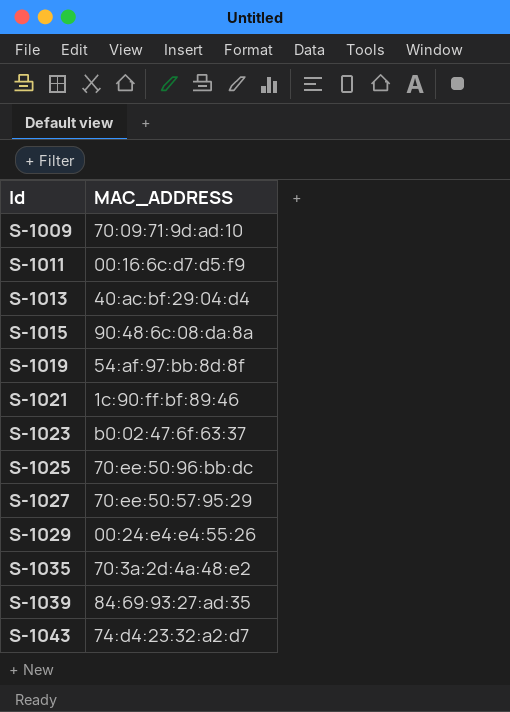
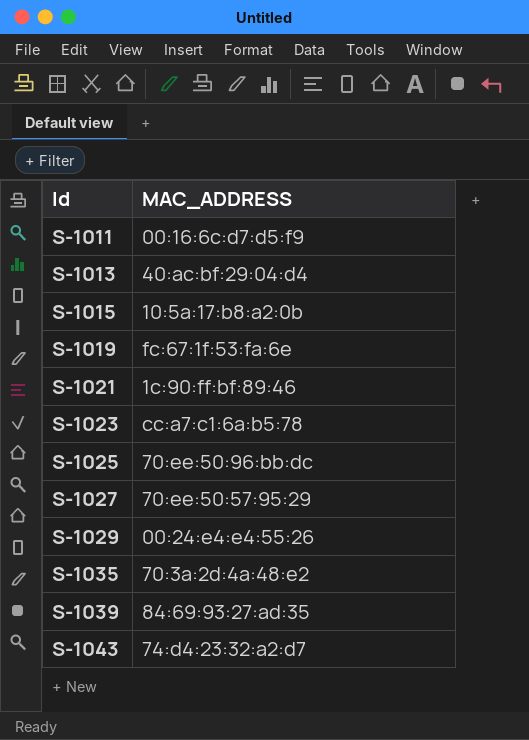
row S-1009: 70:09:71:9d:ad:10 -> none
S-1015 | MAC_ADDRESS: 90:48:6c:08:da:8a -> 10:5a:17:b8:a2:0b
S-1019 | MAC_ADDRESS: 54:af:97:bb:8d:8f -> fc:67:1f:53:fa:6e
S-1023 | MAC_ADDRESS: b0:02:47:6f:63:37 -> cc:a7:c1:6a:b5:78

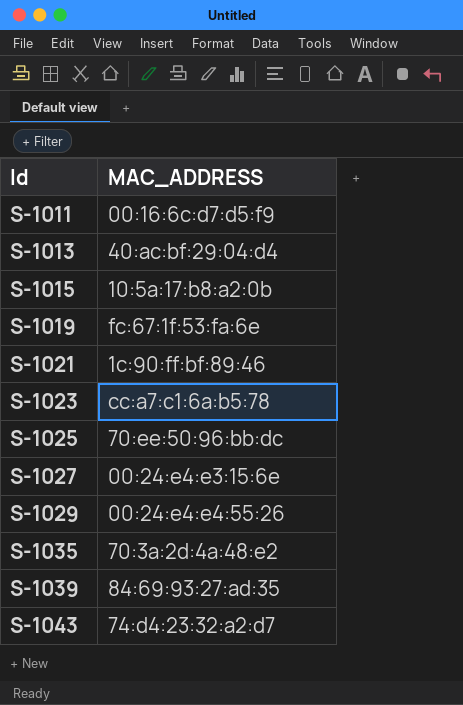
S-1027 | MAC_ADDRESS: 70:ee:50:57:95:29 -> 00:24:e4:e3:15:6e

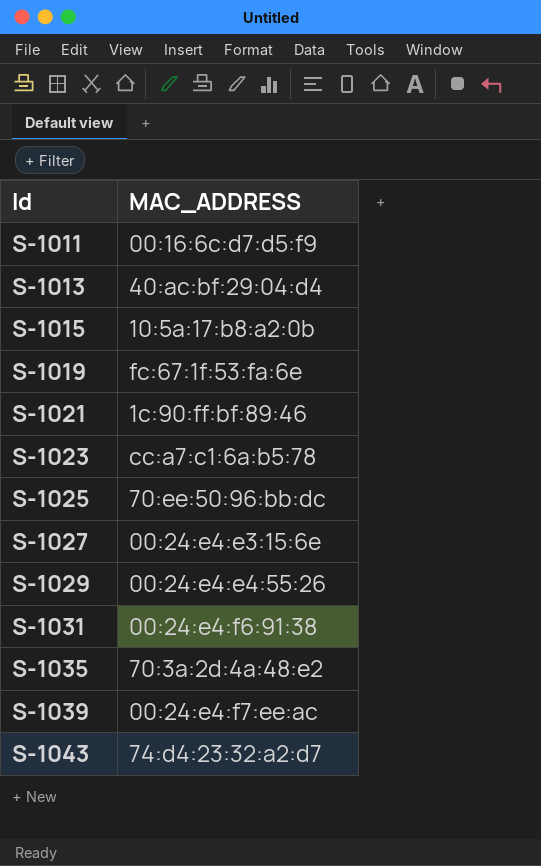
row S-1031: none -> 00:24:e4:f6:91:38
S-1039 | MAC_ADDRESS: 84:69:93:27:ad:35 -> 00:24:e4:f7:ee:ac

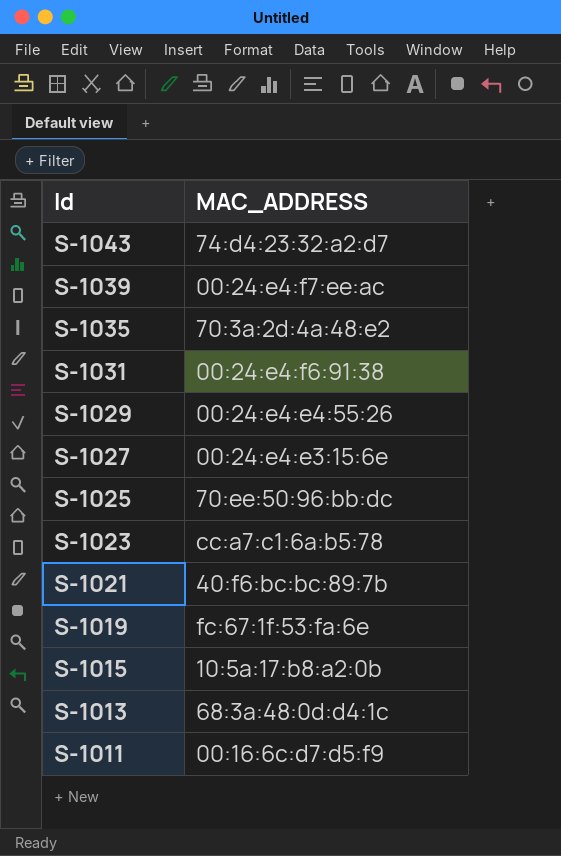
row order: Id ascending -> Id descending
S-1021 | MAC_ADDRESS: 1c:90:ff:bf:89:46 -> 40:f6:bc:bc:89:7b
S-1013 | MAC_ADDRESS: 40:ac:bf:29:04:d4 -> 68:3a:48:0d:d4:1c

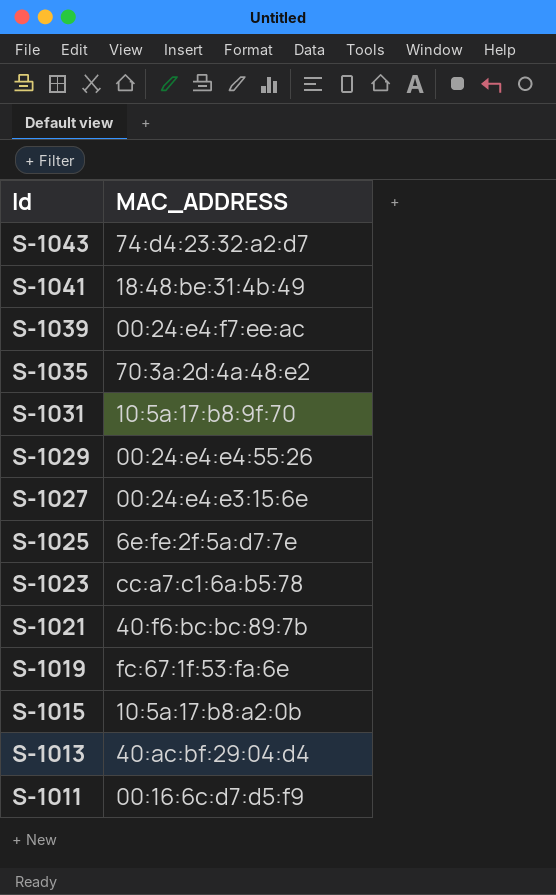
row S-1041: none -> 18:48:be:31:4b:49
S-1031 | MAC_ADDRESS: 00:24:e4:f6:91:38 -> 10:5a:17:b8:9f:70
S-1025 | MAC_ADDRESS: 70:ee:50:96:bb:dc -> 6e:fe:2f:5a:d7:7e
S-1013 | MAC_ADDRESS: 68:3a:48:0d:d4:1c -> 40:ac:bf:29:04:d4

